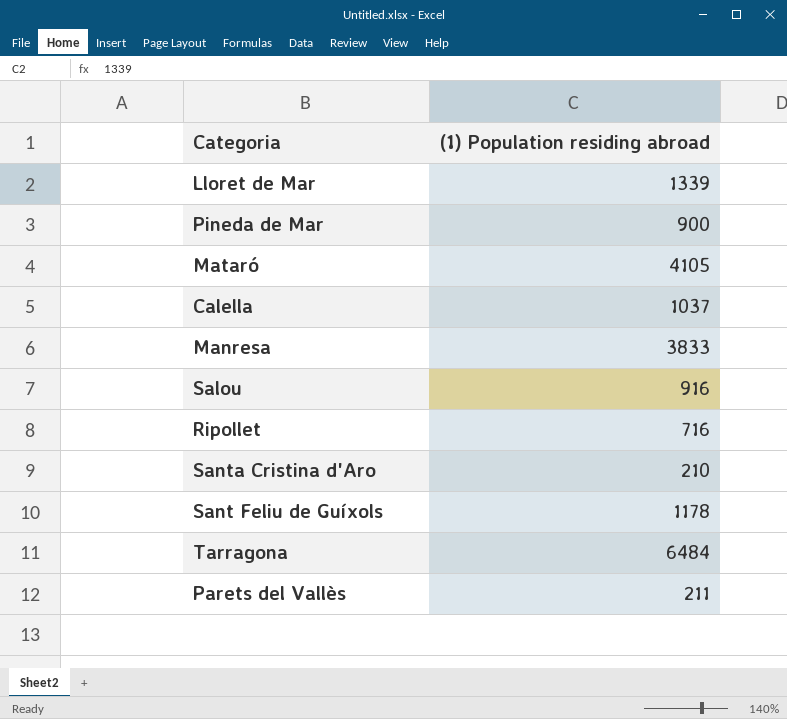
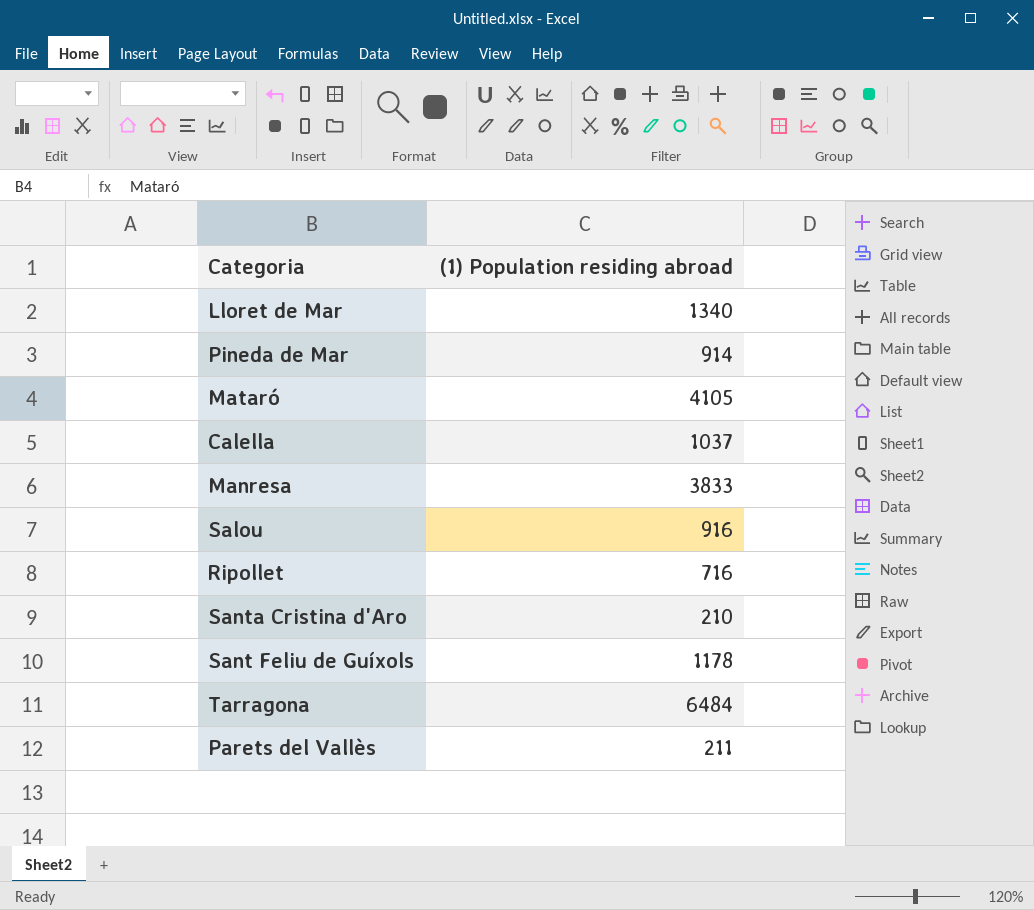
Lloret de Mar | (1) Population residing abroad: 1339 -> 1340
Pineda de Mar | (1) Population residing abroad: 900 -> 914

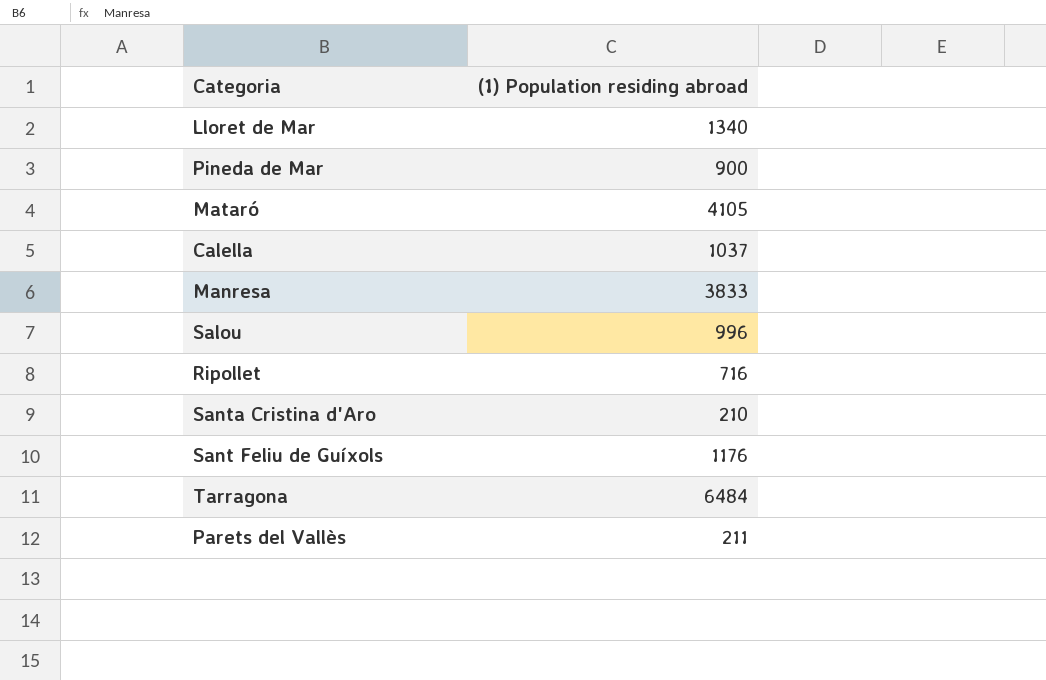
Pineda de Mar | (1) Population residing abroad: 914 -> 900
Salou | (1) Population residing abroad: 916 -> 996
Sant Feliu de Guíxols | (1) Population residing abroad: 1178 -> 1176

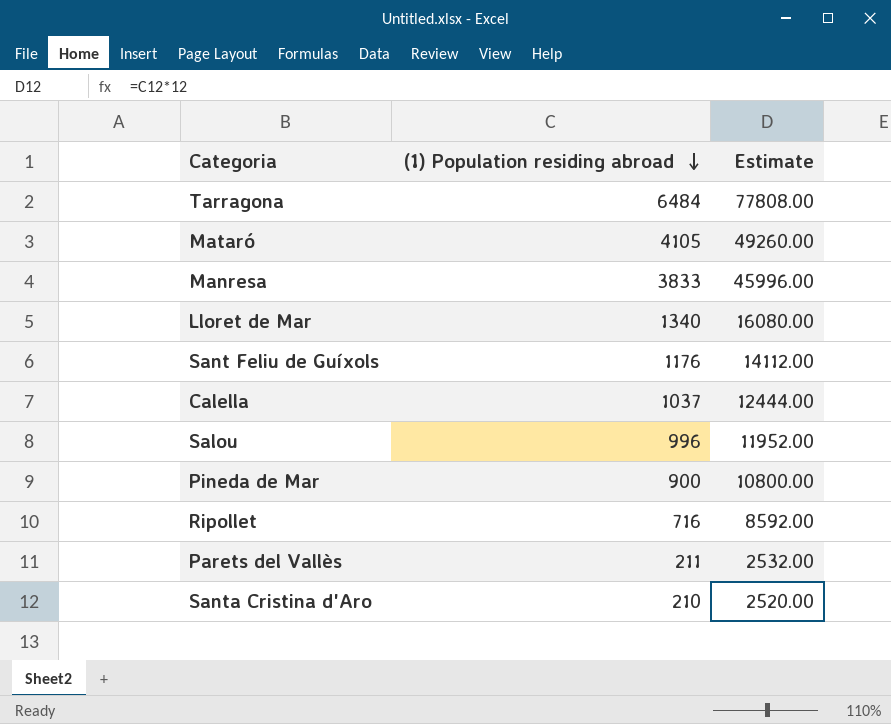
row order: none -> (1) Population residing abroad descending
column Estimate | formula: none -> [(1) Population residing abroad] * 12

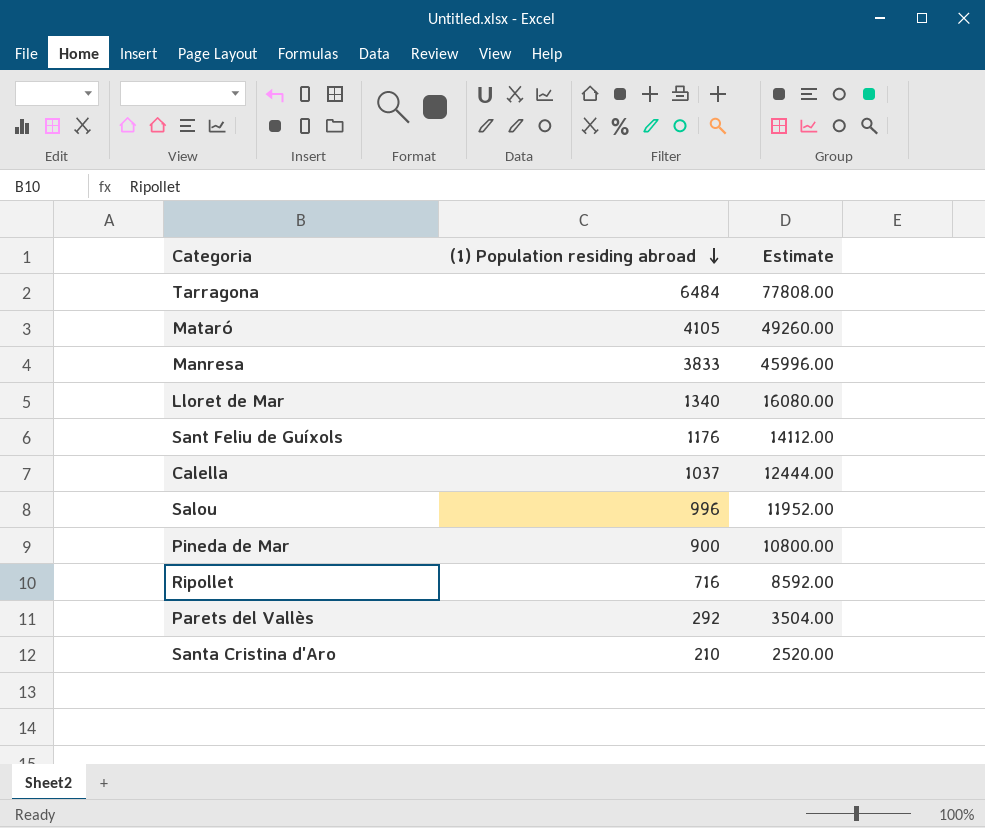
Parets del Vallès | (1) Population residing abroad: 211 -> 292
Parets del Vallès | Estimate: 2532.00 -> 3504.00

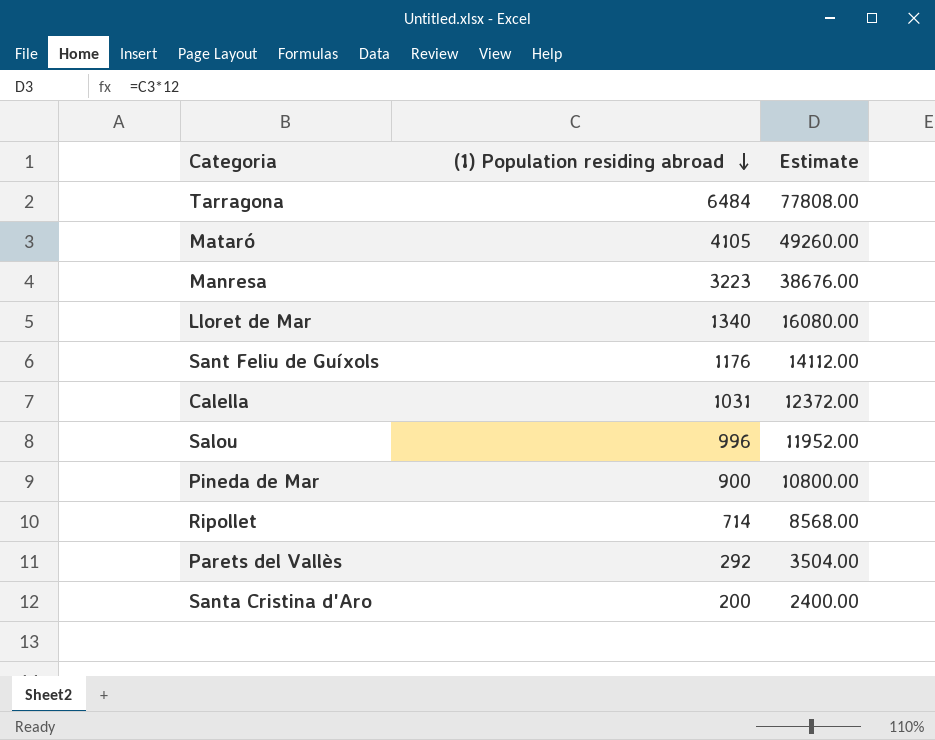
Manresa | (1) Population residing abroad: 3833 -> 3223
Manresa | Estimate: 45996.00 -> 38676.00
Calella | (1) Population residing abroad: 1037 -> 1031
Calella | Estimate: 12444.00 -> 12372.00
Ripollet | (1) Population residing abroad: 716 -> 714
Ripollet | Estimate: 8592.00 -> 8568.00
Santa Cristina d'Aro | (1) Population residing abroad: 210 -> 200
Santa Cristina d'Aro | Estimate: 2520.00 -> 2400.00

